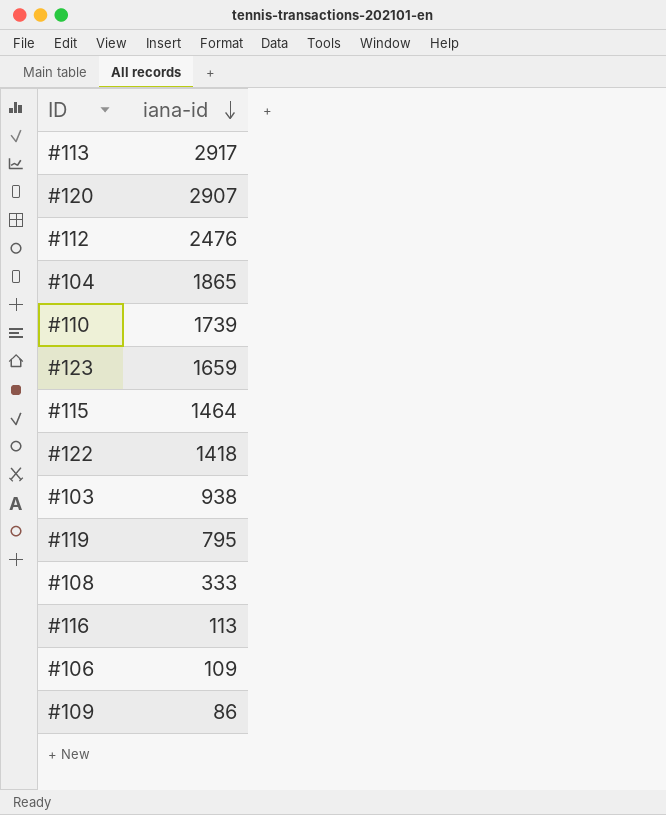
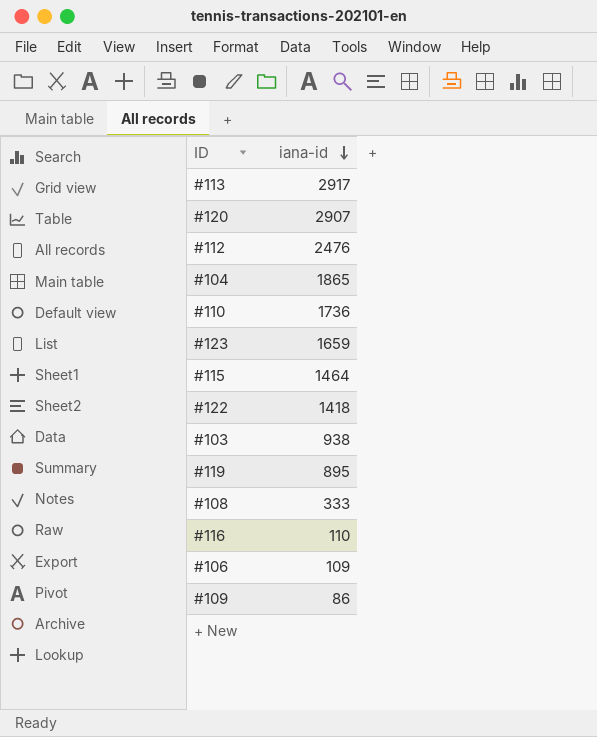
#110 | iana-id: 1739 -> 1736
#119 | iana-id: 795 -> 895
#116 | iana-id: 113 -> 110

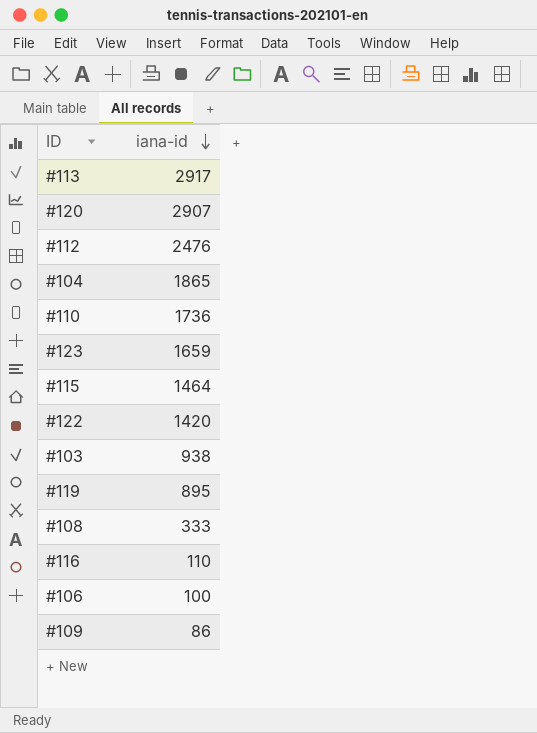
#122 | iana-id: 1418 -> 1420
#106 | iana-id: 109 -> 100

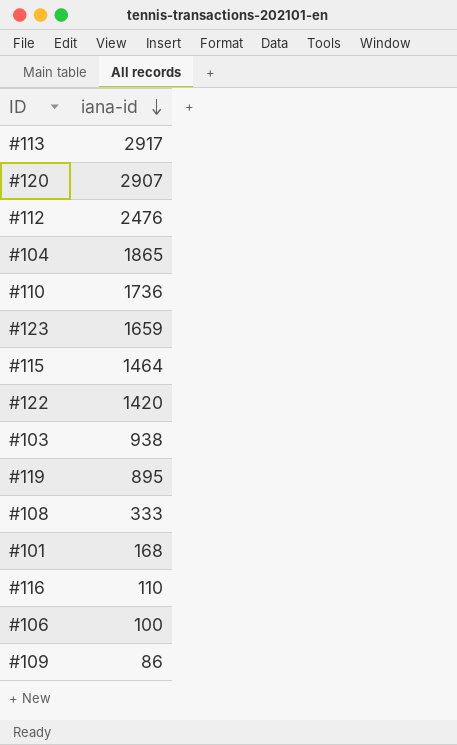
row #101: none -> 168

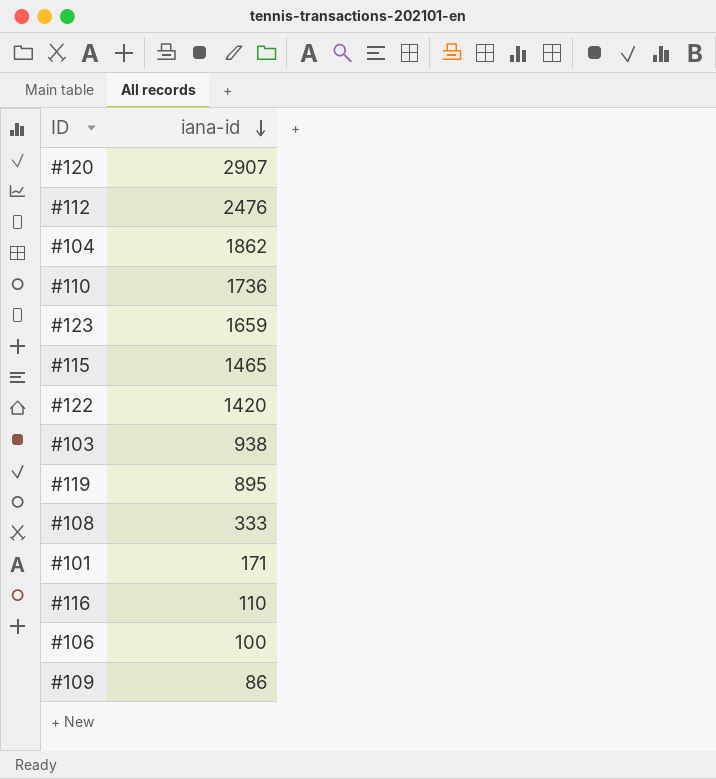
row #113: 2917 -> none
#104 | iana-id: 1865 -> 1862
#115 | iana-id: 1464 -> 1465
#101 | iana-id: 168 -> 171

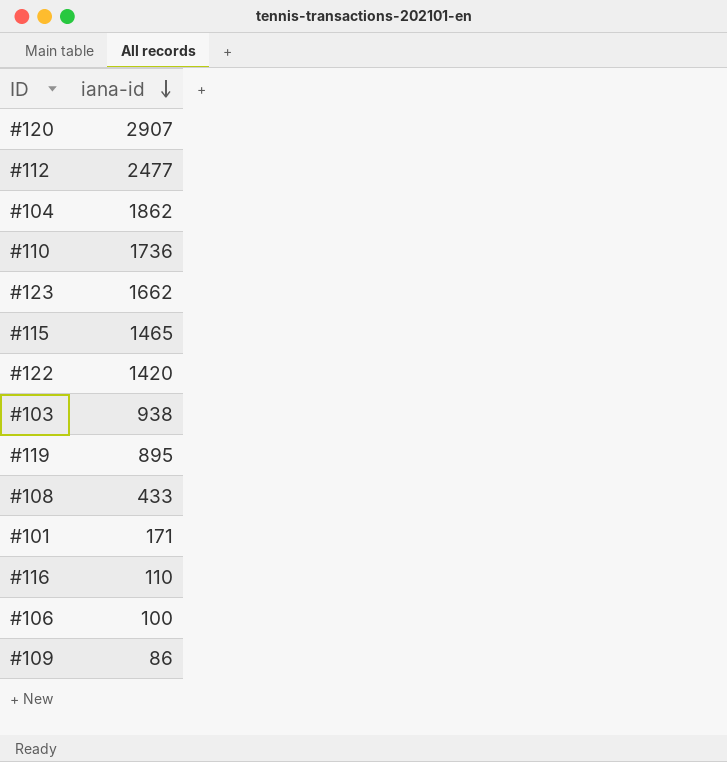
#112 | iana-id: 2476 -> 2477
#123 | iana-id: 1659 -> 1662
#108 | iana-id: 333 -> 433

